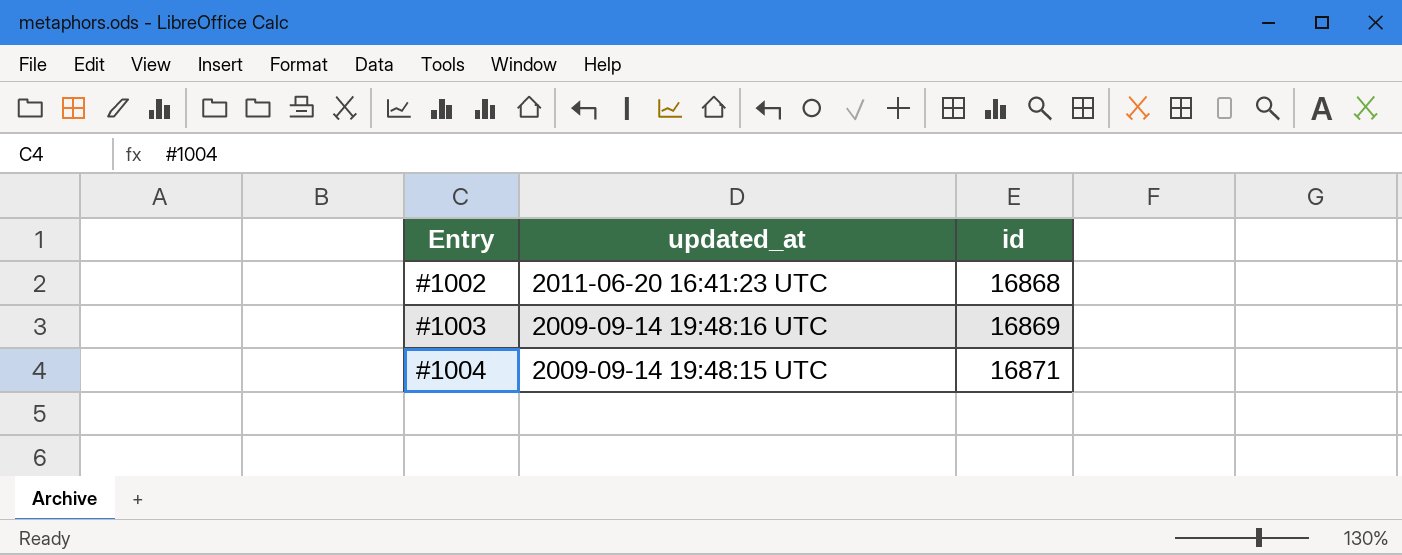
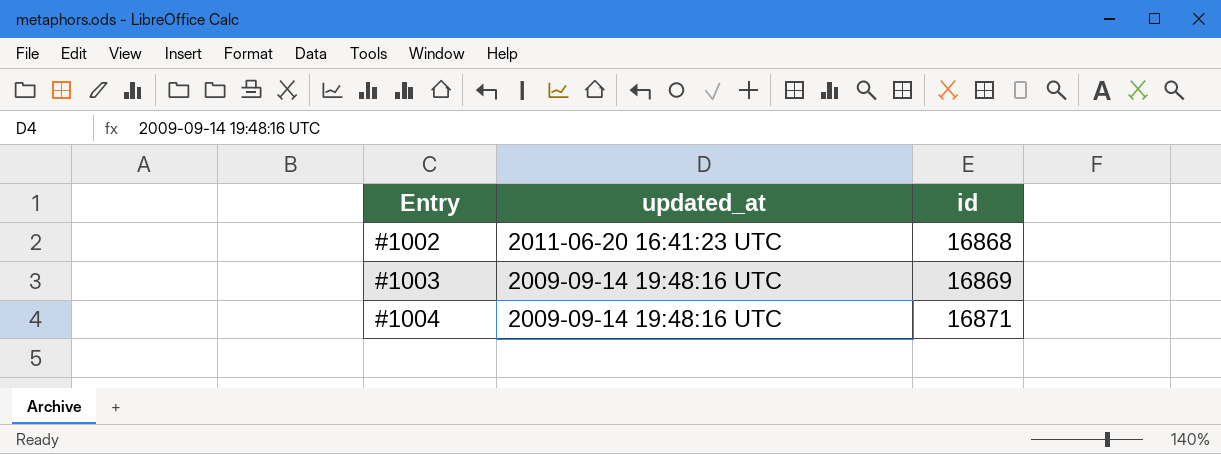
#1004 | updated_at: 2009-09-14 19:48:15 UTC -> 2009-09-14 19:48:16 UTC

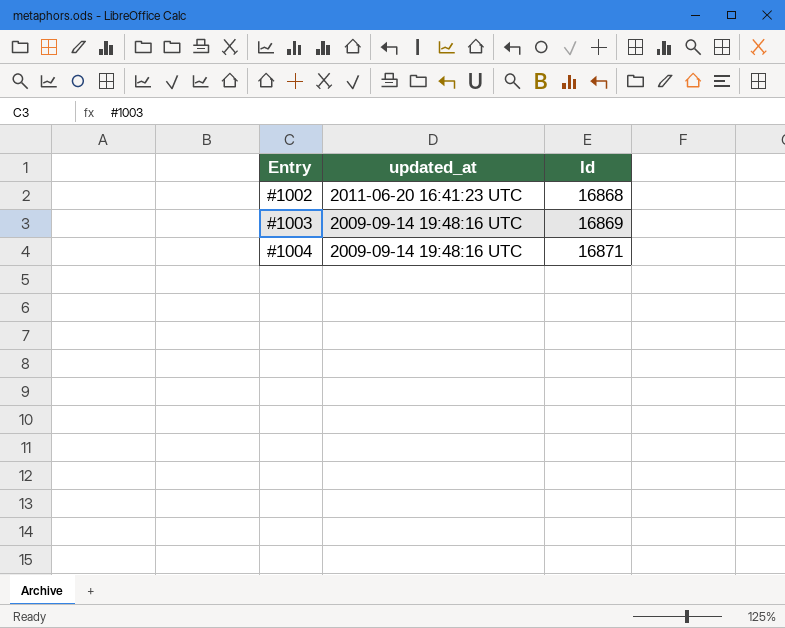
column name: id -> Id

